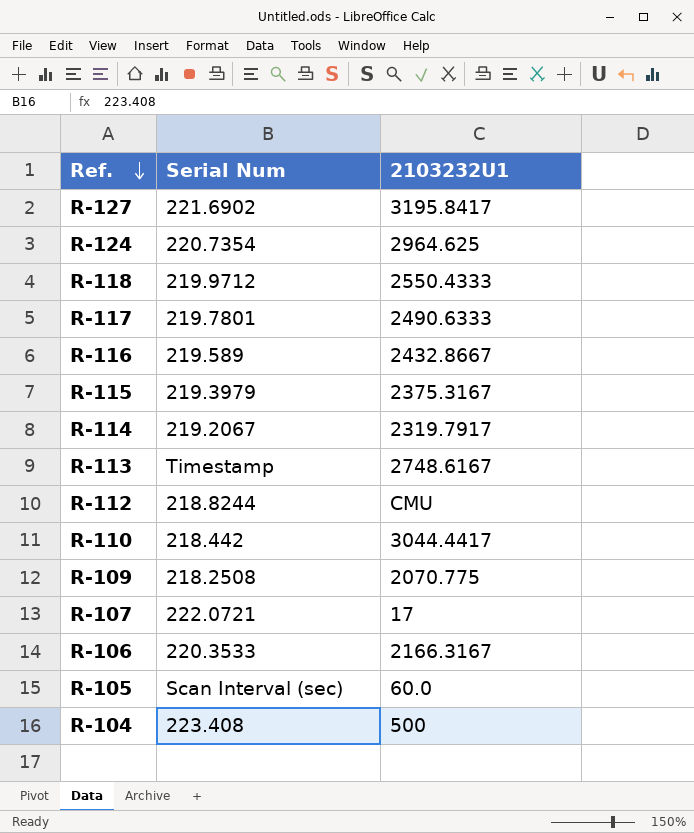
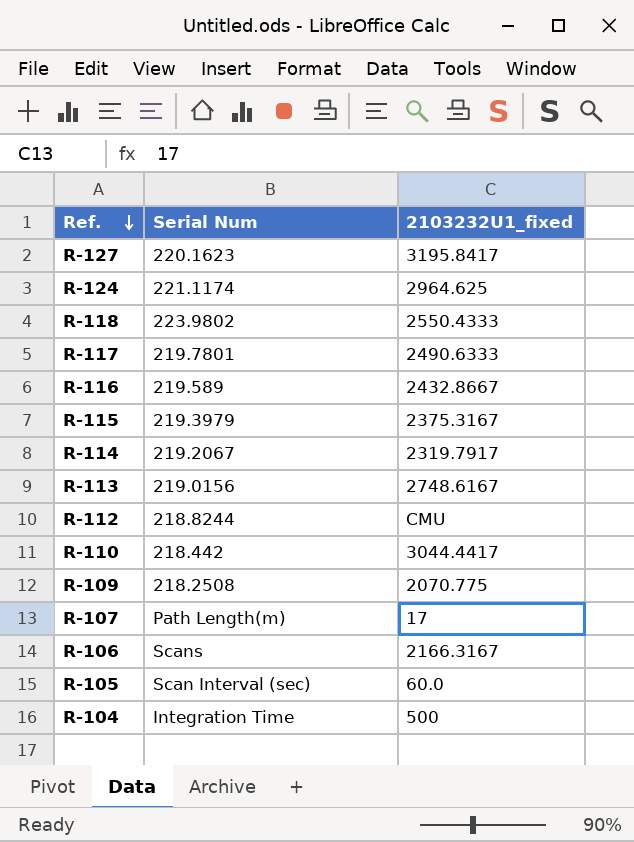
column name: 2103232U1 -> 2103232U1_fixed
R-127 | Serial Num: 221.6902 -> 220.1623
R-124 | Serial Num: 220.7354 -> 221.1174
R-118 | Serial Num: 219.9712 -> 223.9802
R-113 | Serial Num: Timestamp -> 219.0156
R-107 | Serial Num: 222.0721 -> Path Length(m)
R-106 | Serial Num: 220.3533 -> Scans
R-104 | Serial Num: 223.408 -> Integration Time

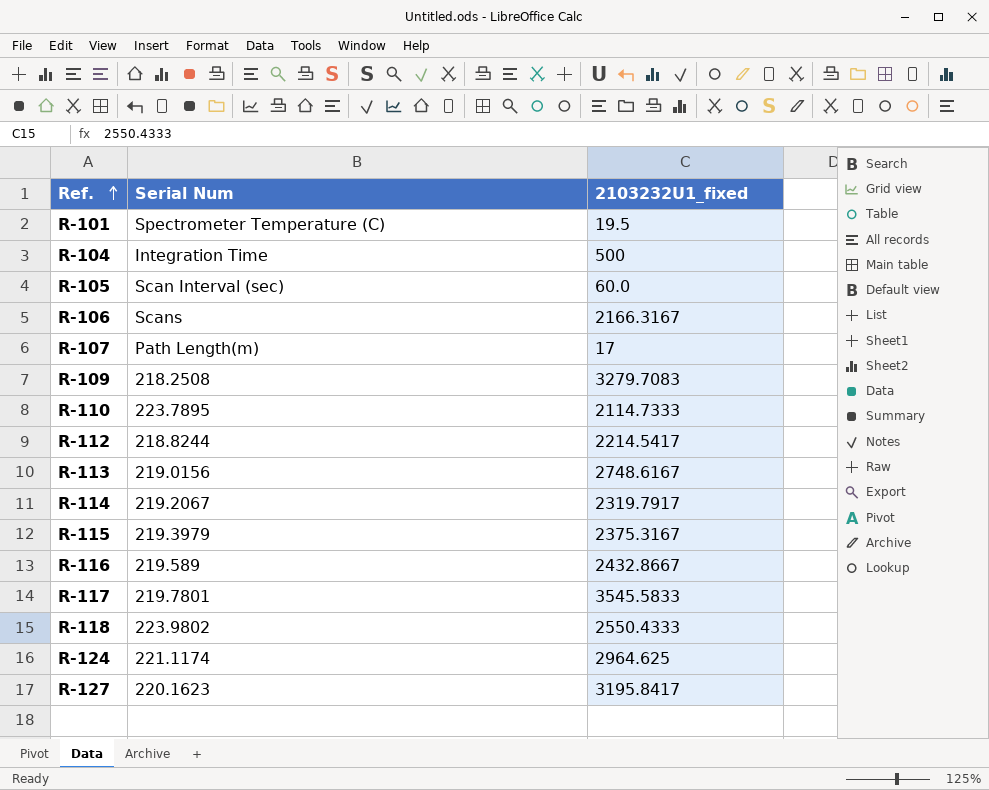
row order: Ref. descending -> Ref. ascending
row R-101: none -> Spectrometer Temperature (C) | 19.5
R-109 | 2103232U1_fixed: 2070.775 -> 3279.7083
R-110 | Serial Num: 218.442 -> 223.7895
R-110 | 2103232U1_fixed: 3044.4417 -> 2114.7333
R-112 | 2103232U1_fixed: CMU -> 2214.5417
R-117 | 2103232U1_fixed: 2490.6333 -> 3545.5833

